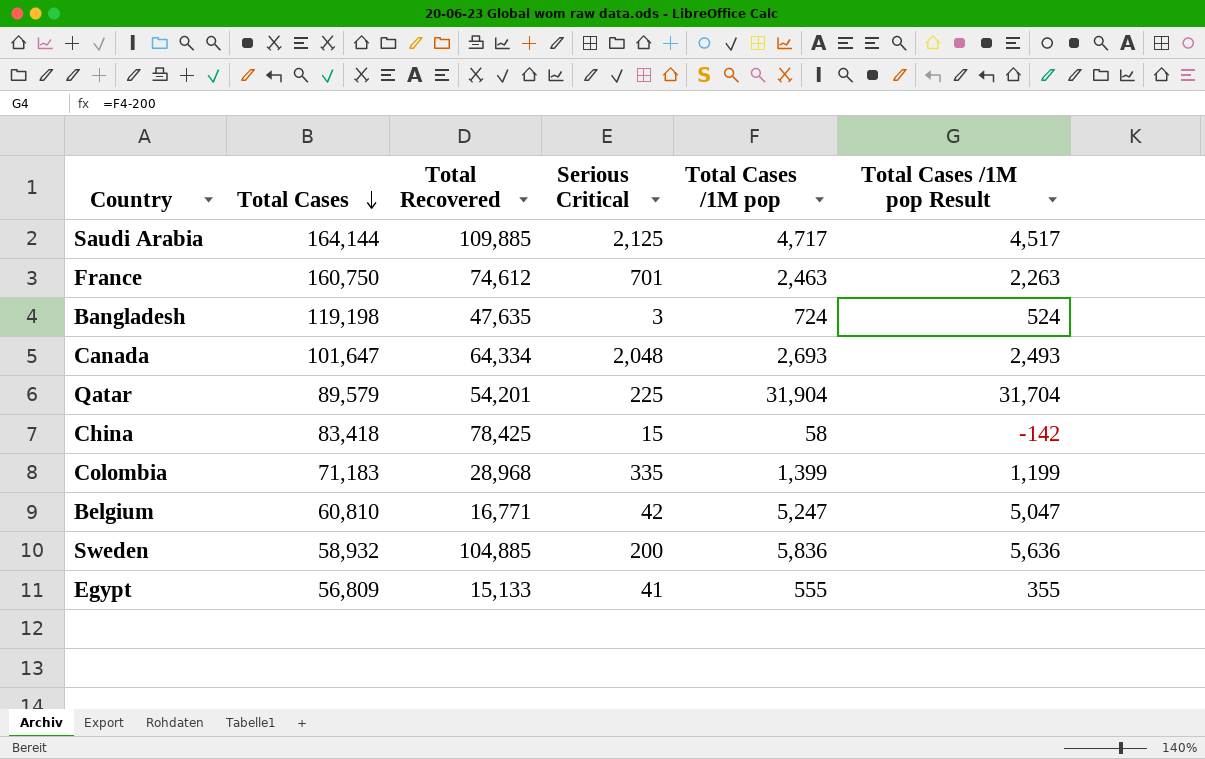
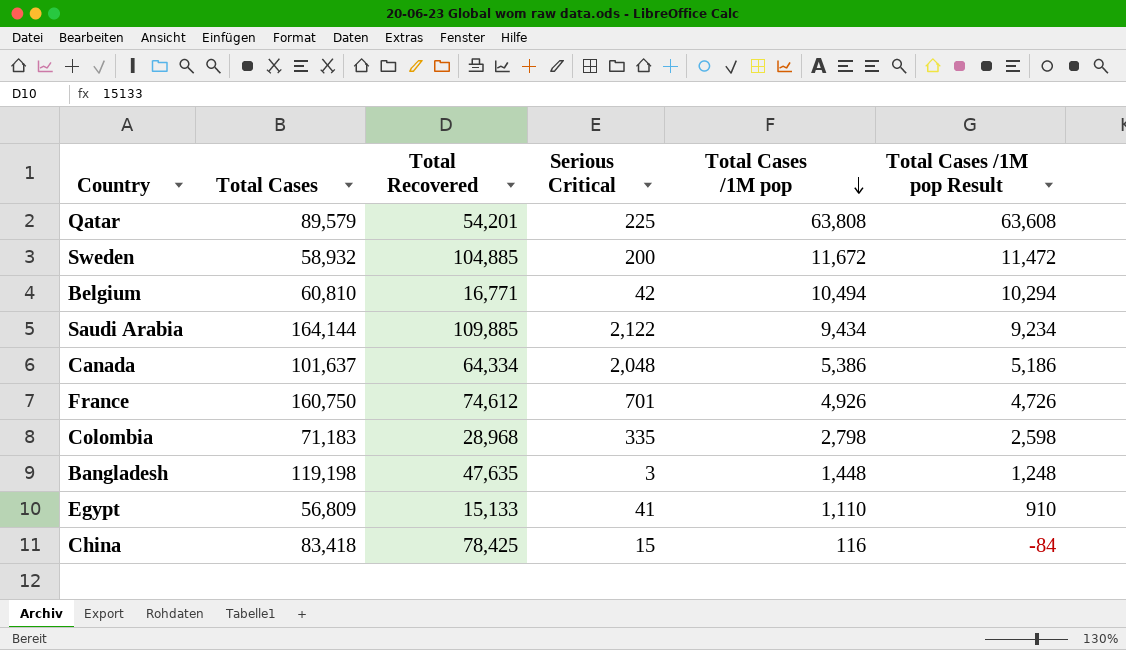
row order: Total Cases descending -> Total Cases /1M pop descending
Qatar | Total Cases /1M pop: 31,904 -> 63,808
Qatar | Total Cases /1M pop Result: 31,704 -> 63,608
Sweden | Total Cases /1M pop: 5,836 -> 11,672
Sweden | Total Cases /1M pop Result: 5,636 -> 11,472
Belgium | Total Cases /1M pop: 5,247 -> 10,494
Belgium | Total Cases /1M pop Result: 5,047 -> 10,294
Saudi Arabia | Serious Critical: 2,125 -> 2,122
Saudi Arabia | Total Cases /1M pop: 4,717 -> 9,434
Saudi Arabia | Total Cases /1M pop Result: 4,517 -> 9,234
Canada | Total Cases: 101,647 -> 101,637
Canada | Total Cases /1M pop: 2,693 -> 5,386
Canada | Total Cases /1M pop Result: 2,493 -> 5,186
France | Total Cases /1M pop: 2,463 -> 4,926
France | Total Cases /1M pop Result: 2,263 -> 4,726
Colombia | Total Cases /1M pop: 1,399 -> 2,798
Colombia | Total Cases /1M pop Result: 1,199 -> 2,598
Bangladesh | Total Cases /1M pop: 724 -> 1,448
Bangladesh | Total Cases /1M pop Result: 524 -> 1,248
Egypt | Total Cases /1M pop: 555 -> 1,110
Egypt | Total Cases /1M pop Result: 355 -> 910
China | Total Cases /1M pop: 58 -> 116
China | Total Cases /1M pop Result: -142 -> -84

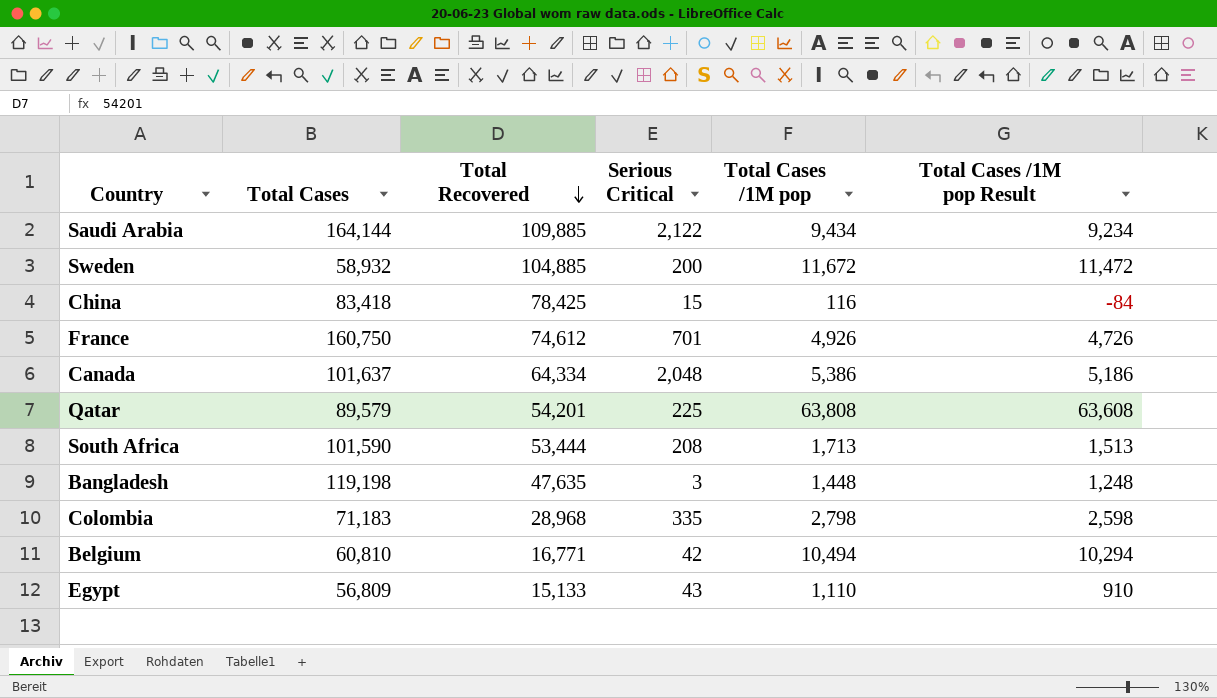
row order: Total Cases /1M pop descending -> Total Recovered descending
row South Africa: none -> 101,590 | 53,444 | 208 | 1,713 | 1,513
Egypt | Serious Critical: 41 -> 43

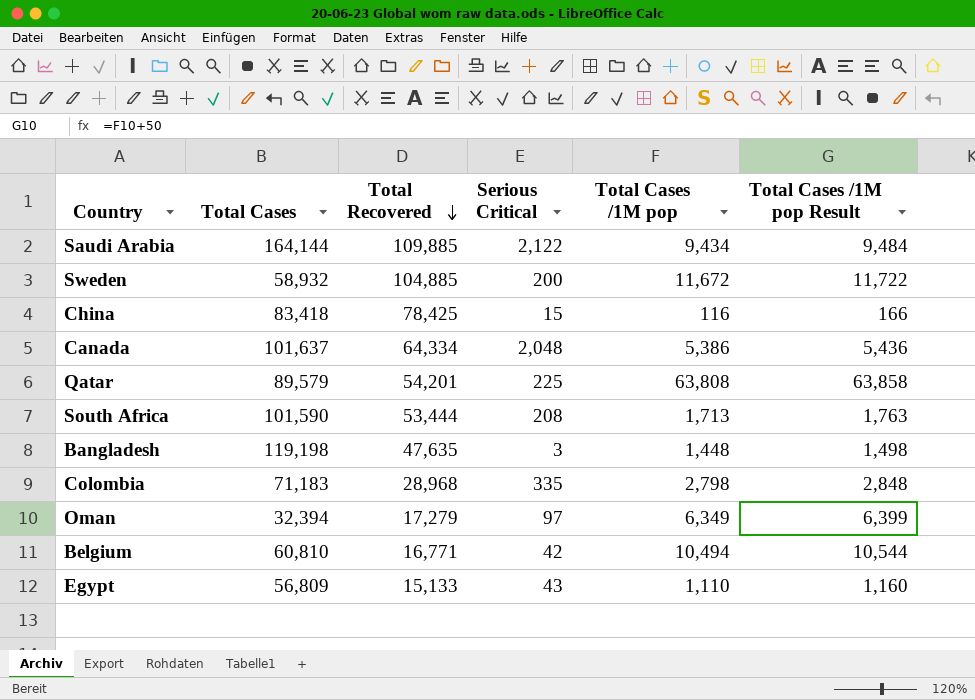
column Total Cases /1M pop Result | formula: [Total Cases /1M pop] - 200 -> [Total Cases /1M pop] + 50
row France: 160,750 | 74,612 | 701 | 4,926 | 4,726 -> none
row Oman: none -> 32,394 | 17,279 | 97 | 6,349 | 6,399

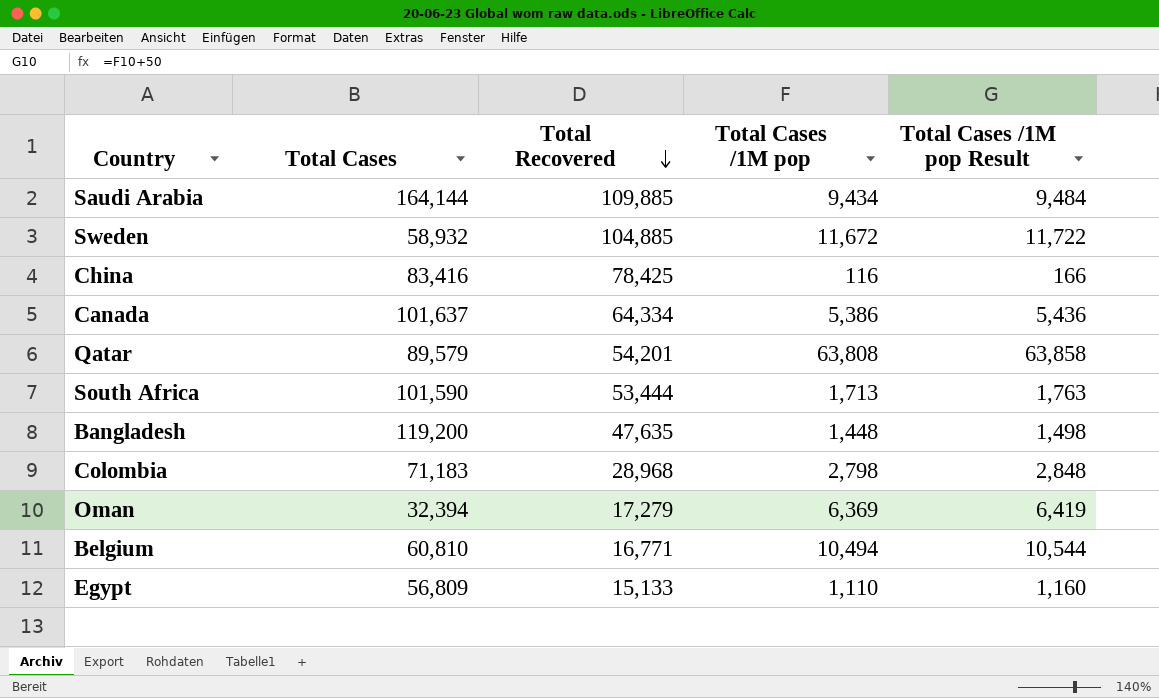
column Serious Critical | position: 4 -> none
China | Total Cases: 83,418 -> 83,416
Bangladesh | Total Cases: 119,198 -> 119,200
Oman | Total Cases /1M pop: 6,349 -> 6,369
Oman | Total Cases /1M pop Result: 6,399 -> 6,419

